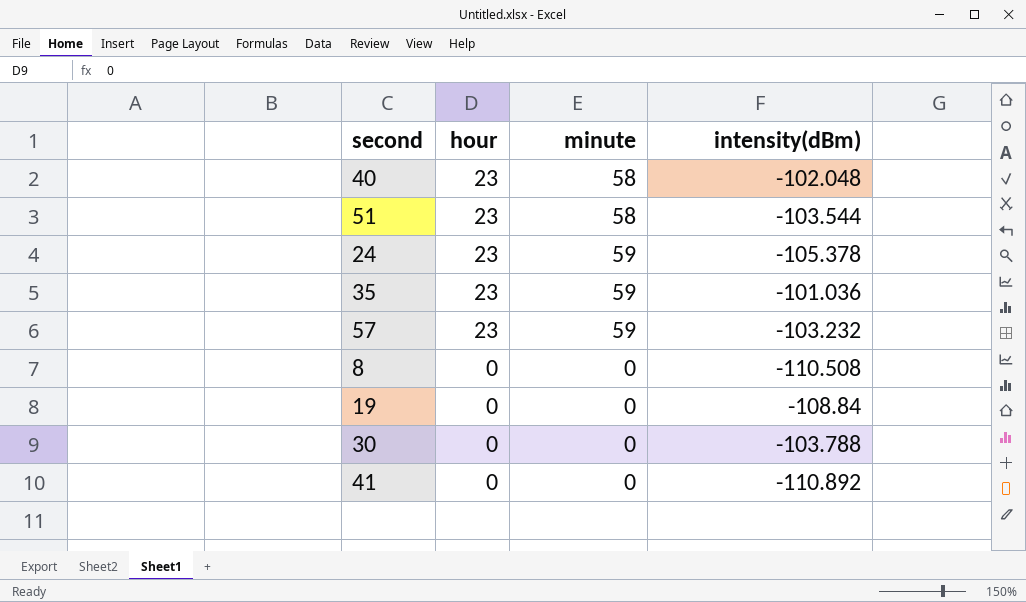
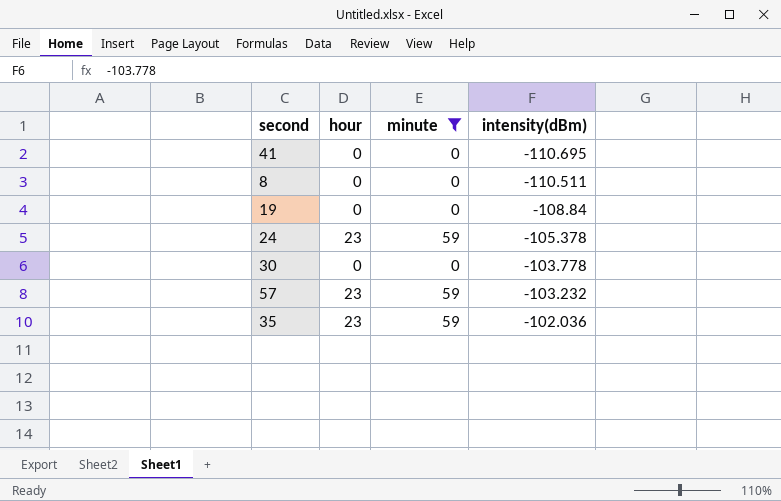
filter: none -> minute != 58
row order: hour descending -> intensity(dBm) ascending
41 | intensity(dBm): -110.892 -> -110.695
8 | intensity(dBm): -110.508 -> -110.511
30 | intensity(dBm): -103.788 -> -103.778
35 | intensity(dBm): -101.036 -> -102.036

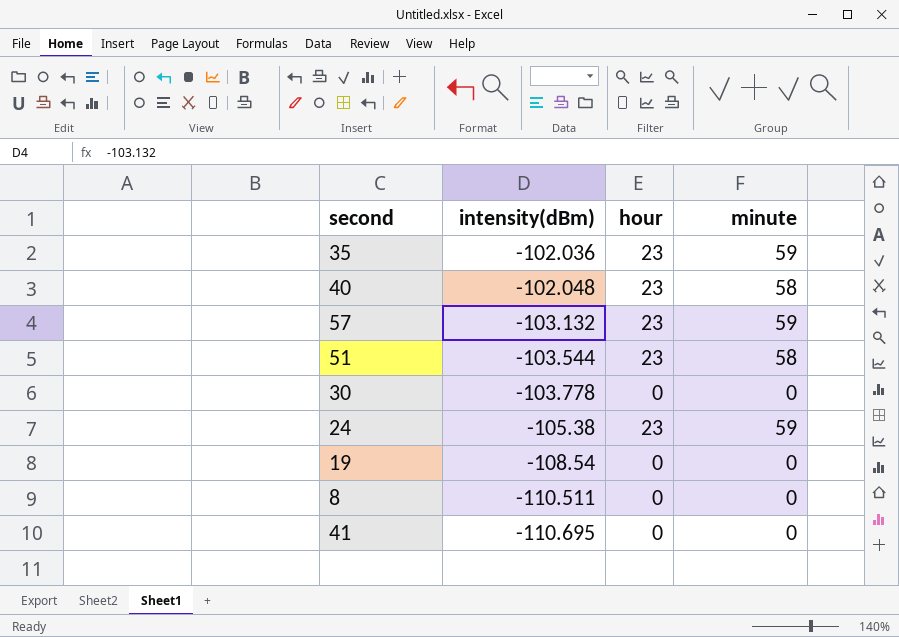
filter: minute != 58 -> none
row order: intensity(dBm) ascending -> intensity(dBm) descending
column intensity(dBm) | position: 4 -> 2
57 | intensity(dBm): -103.232 -> -103.132
24 | intensity(dBm): -105.378 -> -105.38
19 | intensity(dBm): -108.84 -> -108.54

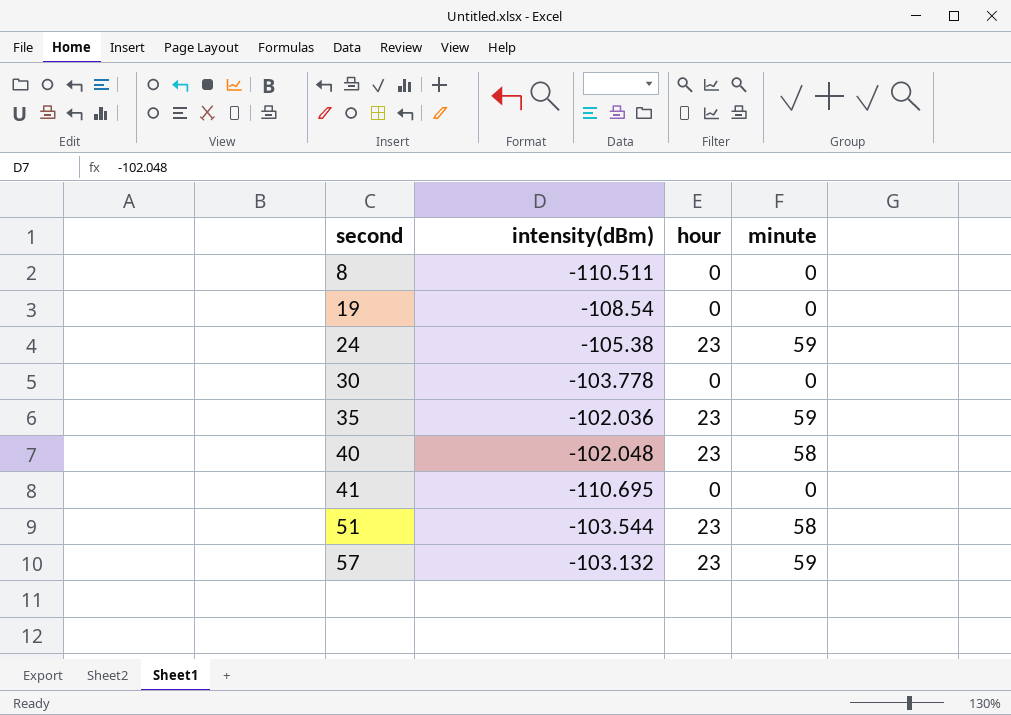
row order: intensity(dBm) descending -> second ascending

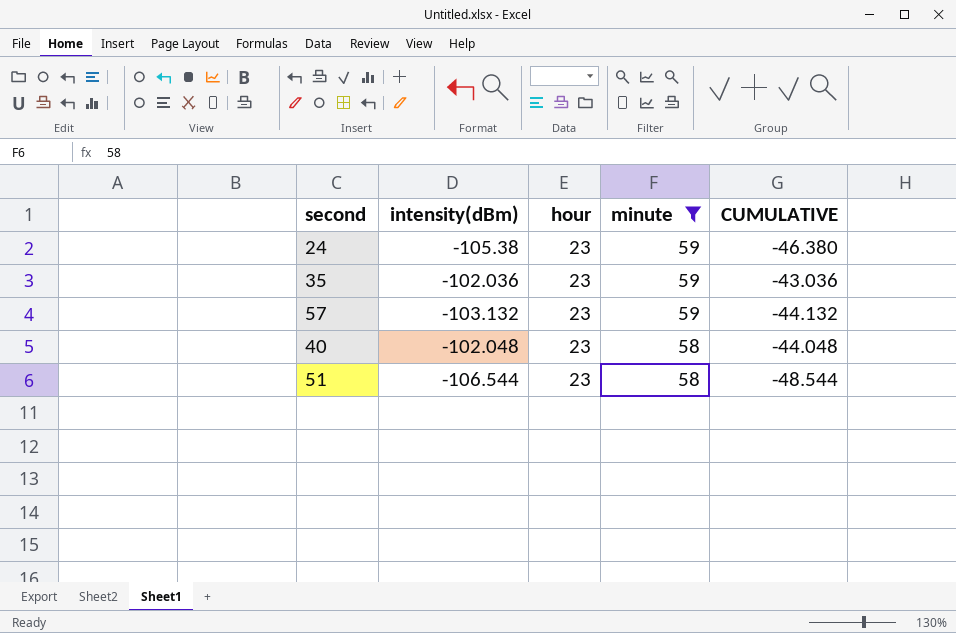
filter: none -> minute != 0
row order: second ascending -> minute descending
column CUMULATIVE | formula: none -> [intensity(dBm)] + [minute]
51 | intensity(dBm): -103.544 -> -106.544

